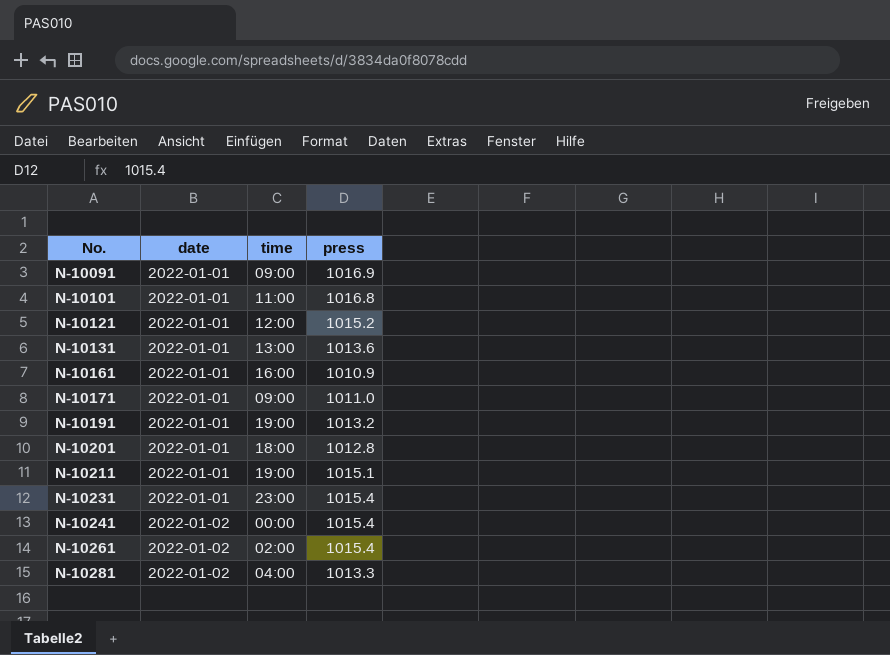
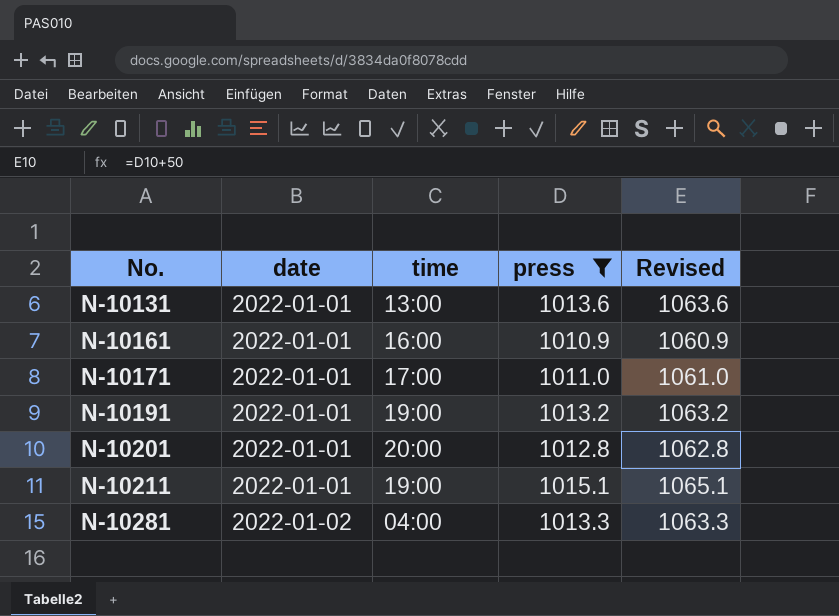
filter: none -> press <= 1015.1
column Revised | formula: none -> [press] + 50
N-10171 | time: 09:00 -> 17:00
N-10201 | time: 18:00 -> 20:00

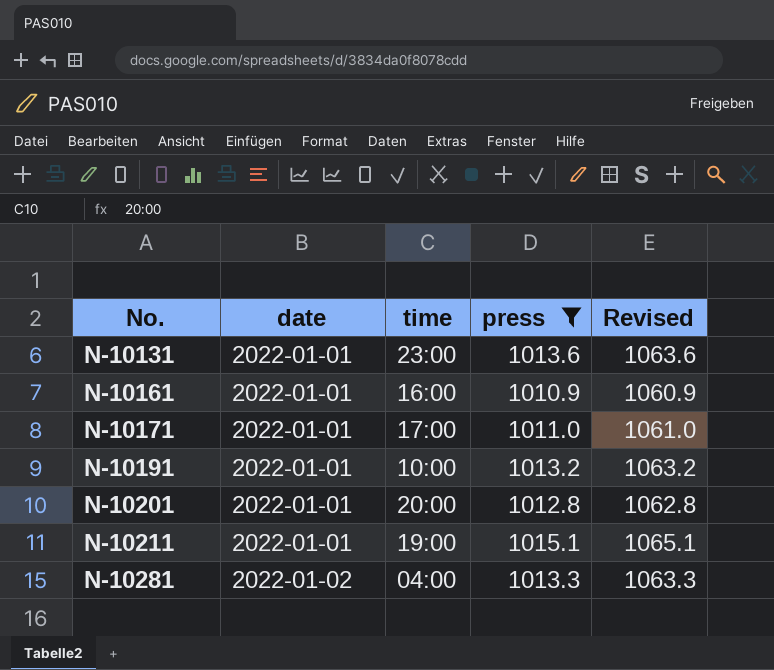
N-10131 | time: 13:00 -> 23:00
N-10191 | time: 19:00 -> 10:00

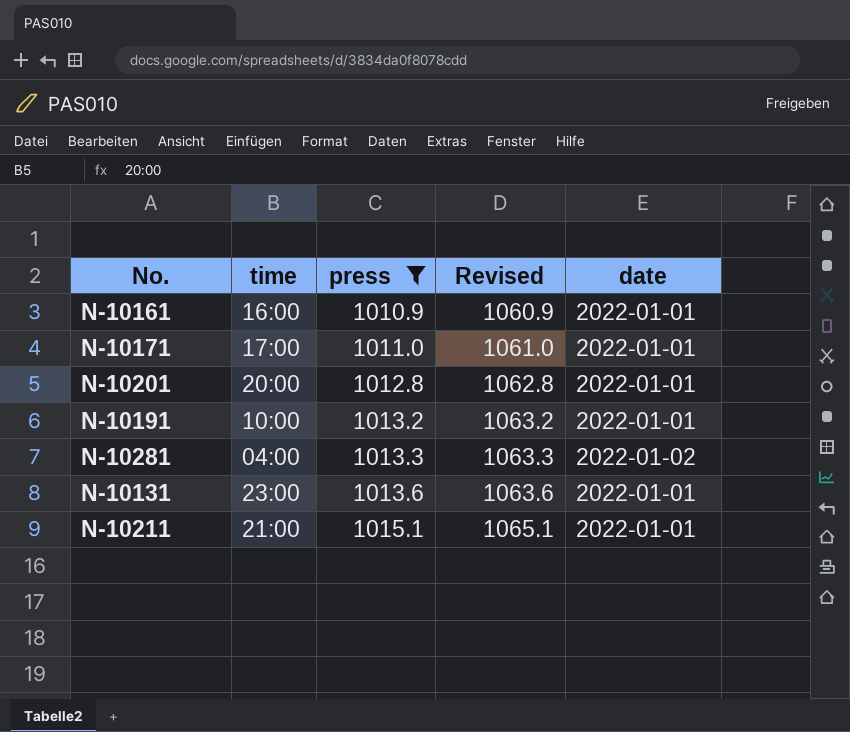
row order: No. ascending -> press ascending
column date | position: 2 -> 5
N-10211 | time: 19:00 -> 21:00

